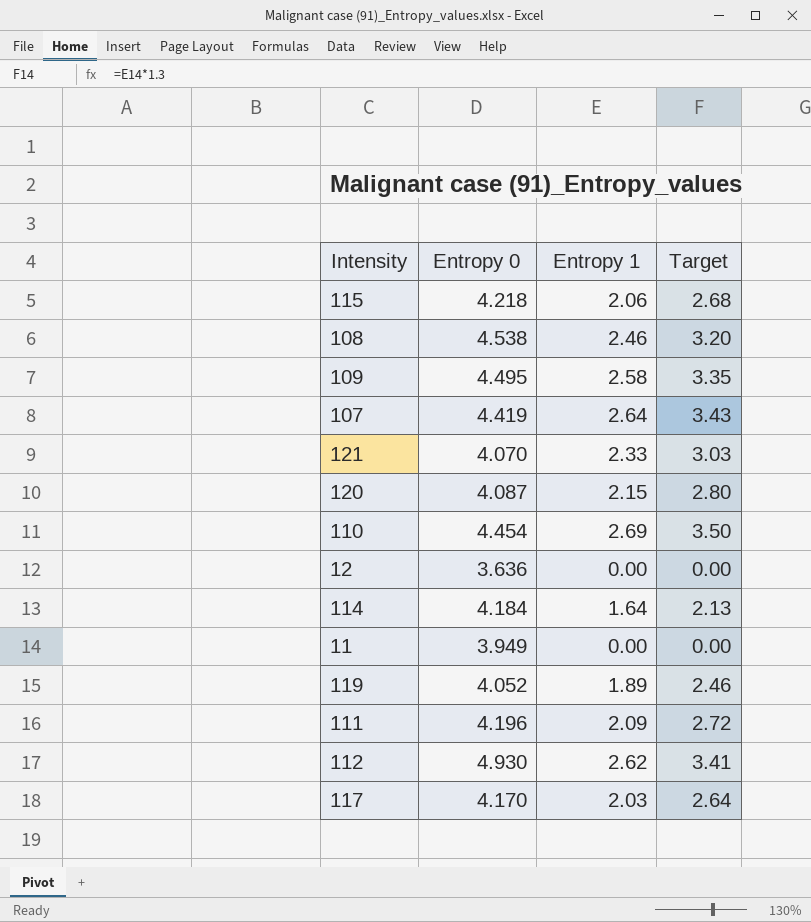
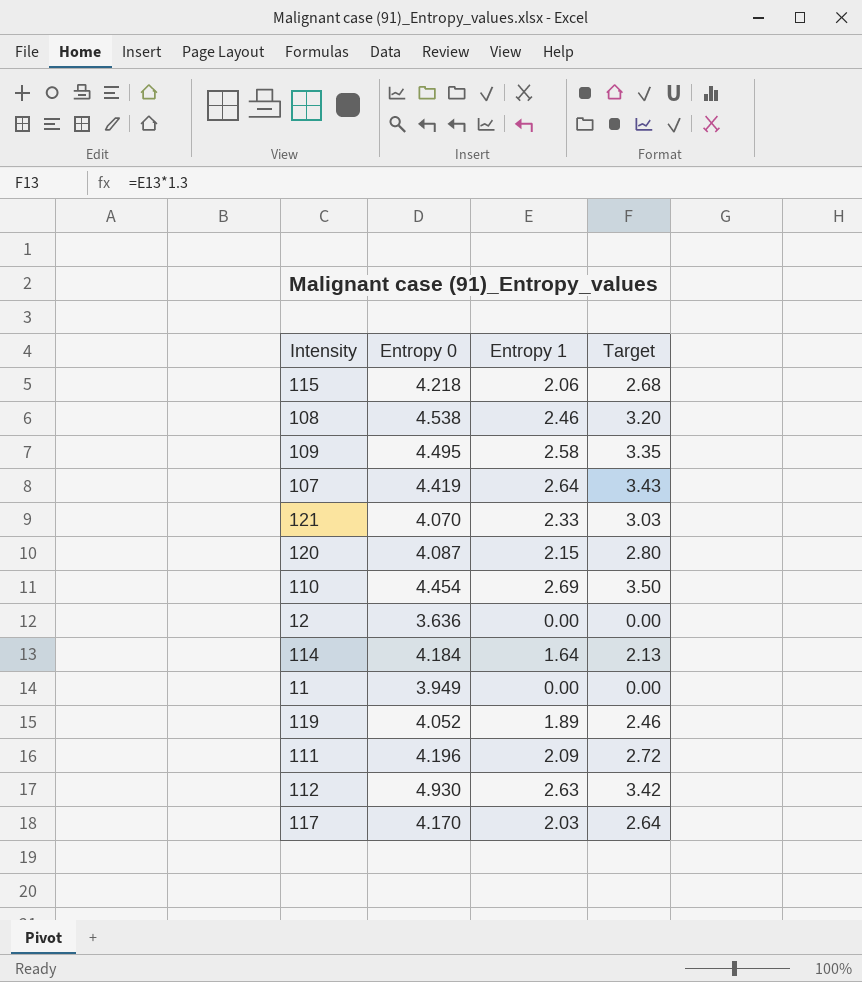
112 | Entropy 1: 2.62 -> 2.63
112 | Target: 3.41 -> 3.42

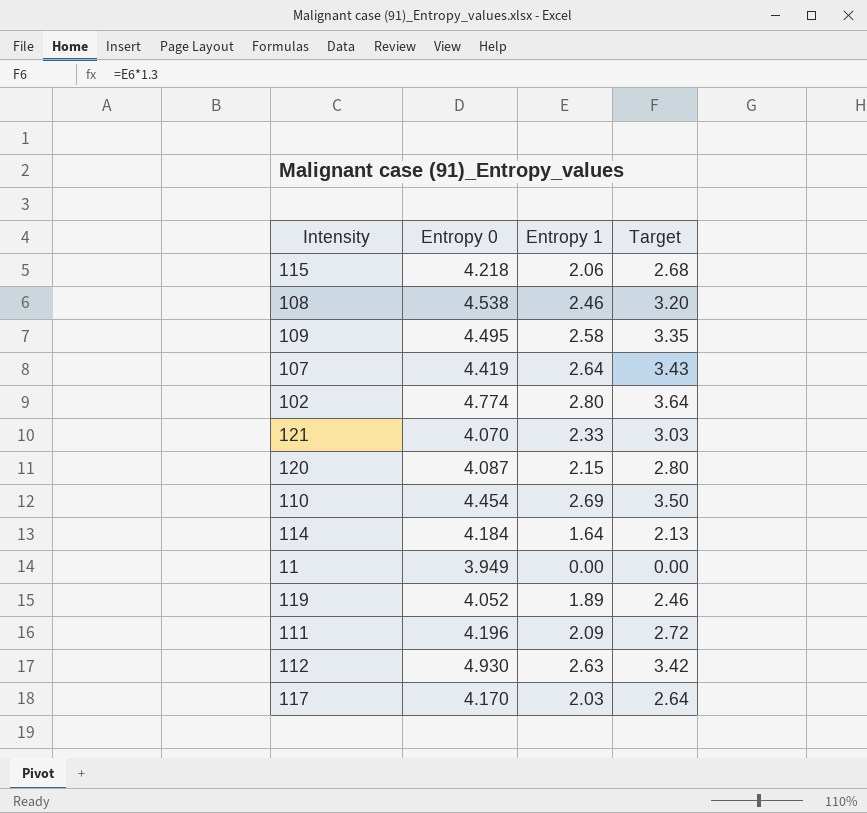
row 12: 3.636 | 0.00 | 0.00 -> none
row 102: none -> 4.774 | 2.80 | 3.64

